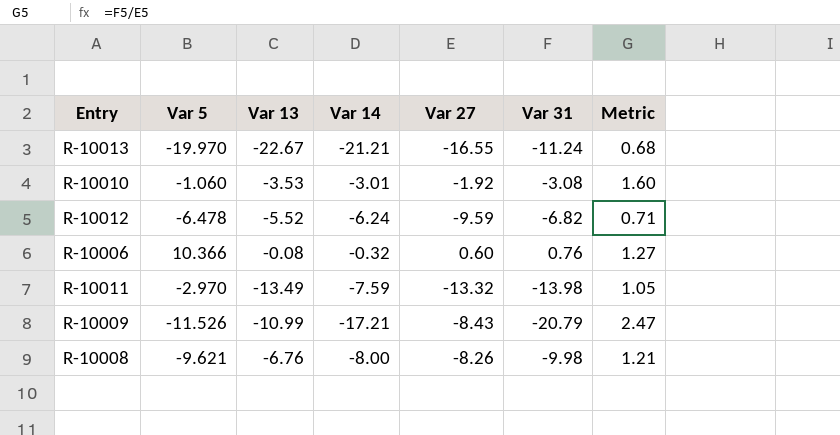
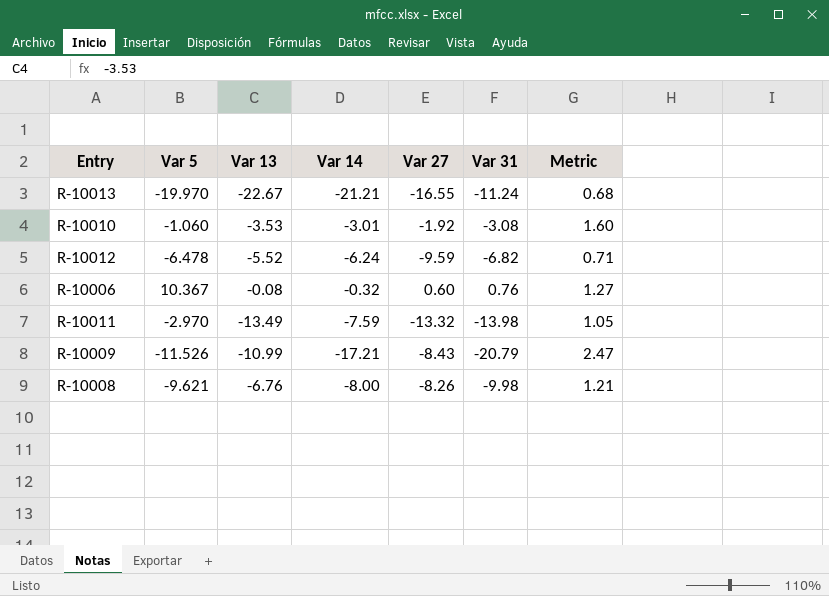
R-10006 | Var 5: 10.366 -> 10.367

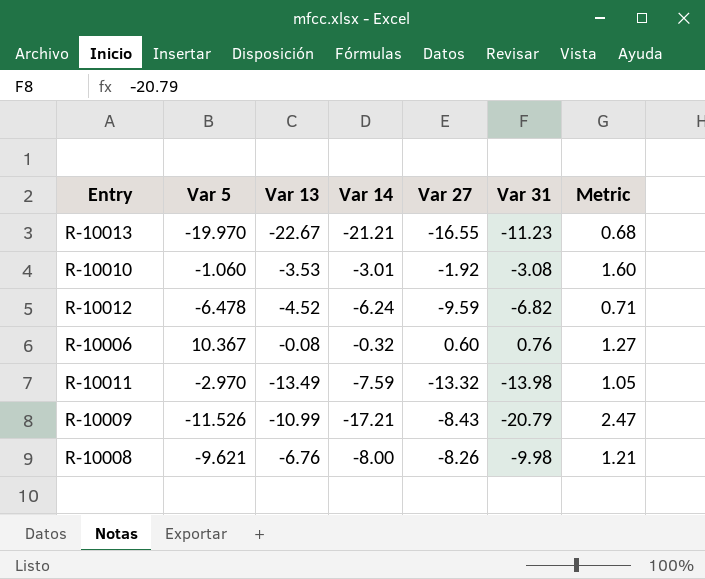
R-10013 | Var 31: -11.24 -> -11.23
R-10012 | Var 13: -5.52 -> -4.52

